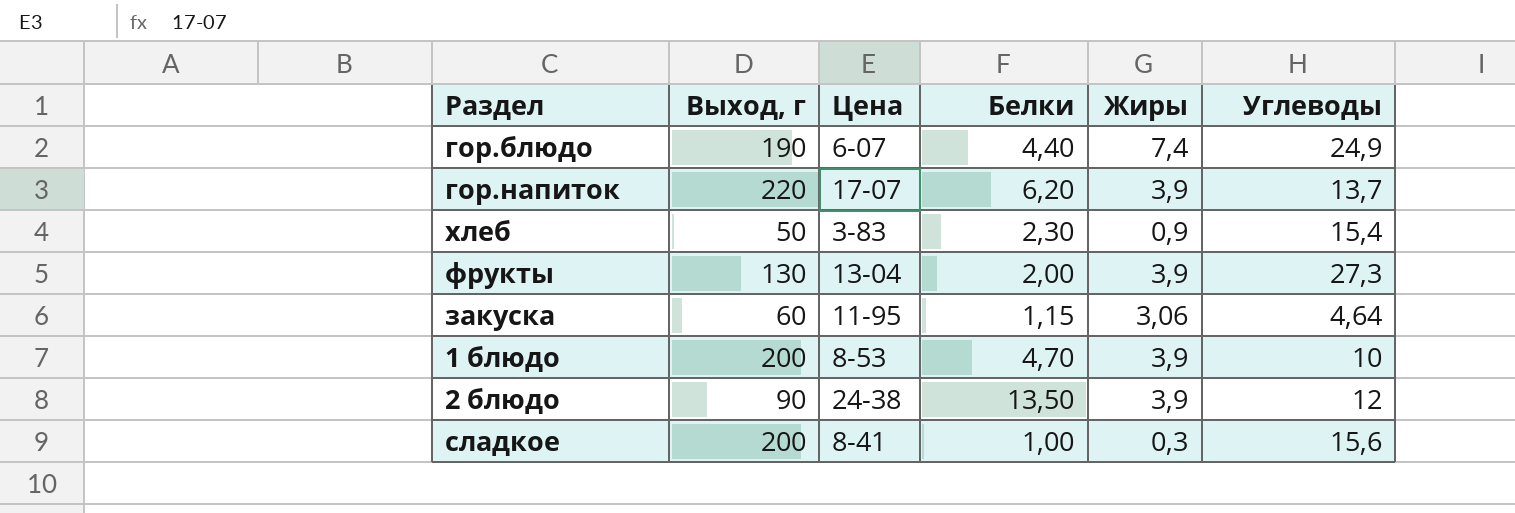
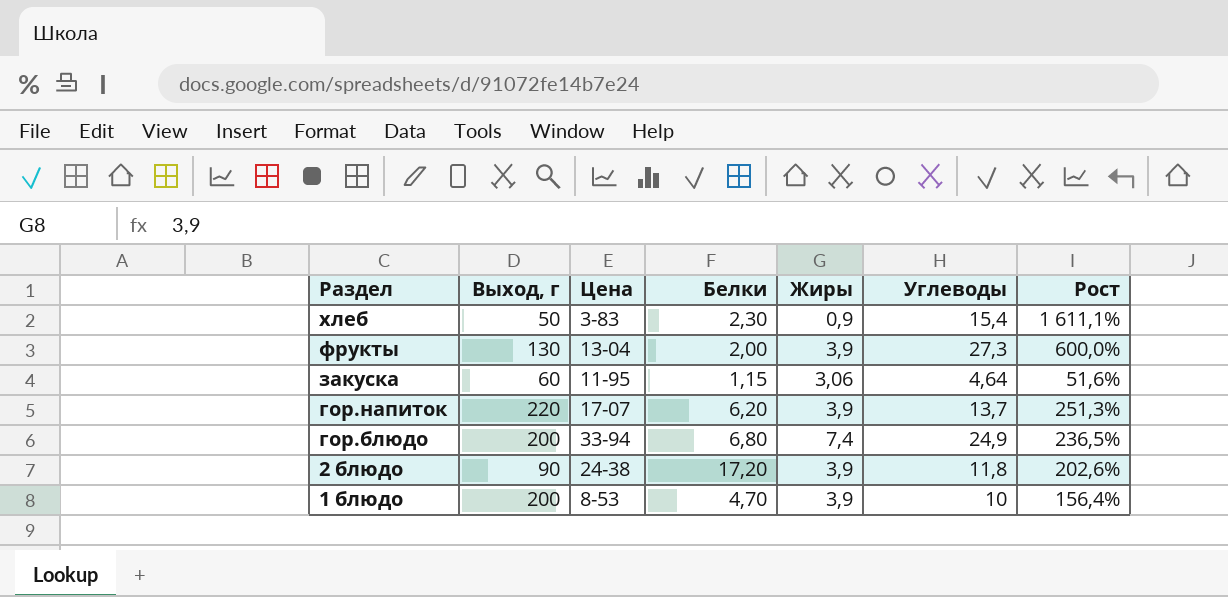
row order: none -> Раздел descending
column Рост | formula: none -> ([Углеводы] - [Жиры]) / [Жиры]
row сладкое: 200 | 8-41 | 1,00 | 0,3 | 15,6 -> none
гор.блюдо | Выход, г: 190 -> 200
гор.блюдо | Цена: 6-07 -> 33-94
гор.блюдо | Белки: 4,40 -> 6,80
2 блюдо | Белки: 13,50 -> 17,20
2 блюдо | Углеводы: 12 -> 11,8

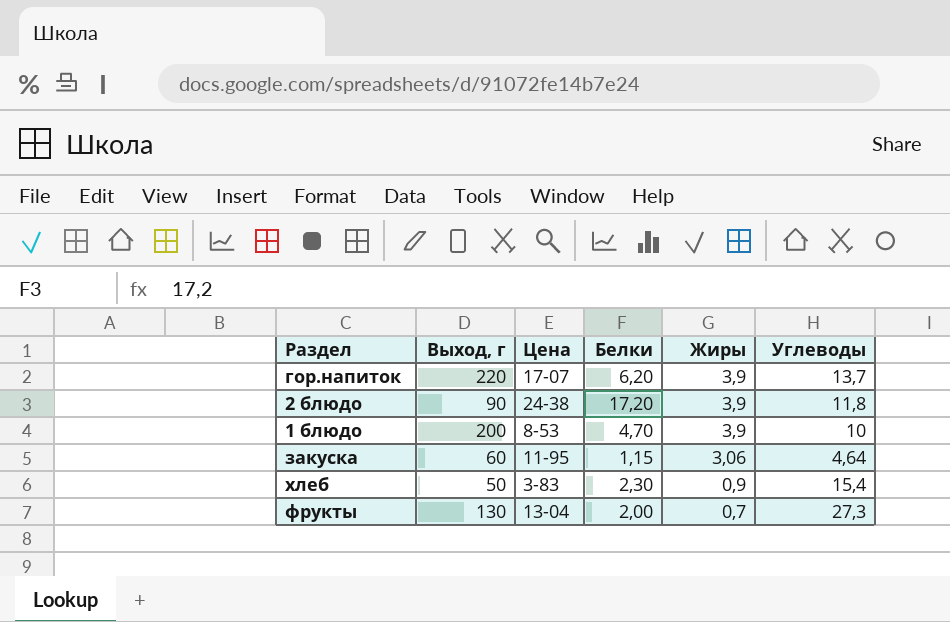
row order: Раздел descending -> Жиры descending
column Рост | formula: ([Углеводы] - [Жиры]) / [Жиры] -> none
row гор.блюдо: 200 | 33-94 | 6,80 | 7,4 | 24,9 | 236,5% -> none
фрукты | Жиры: 3,9 -> 0,7

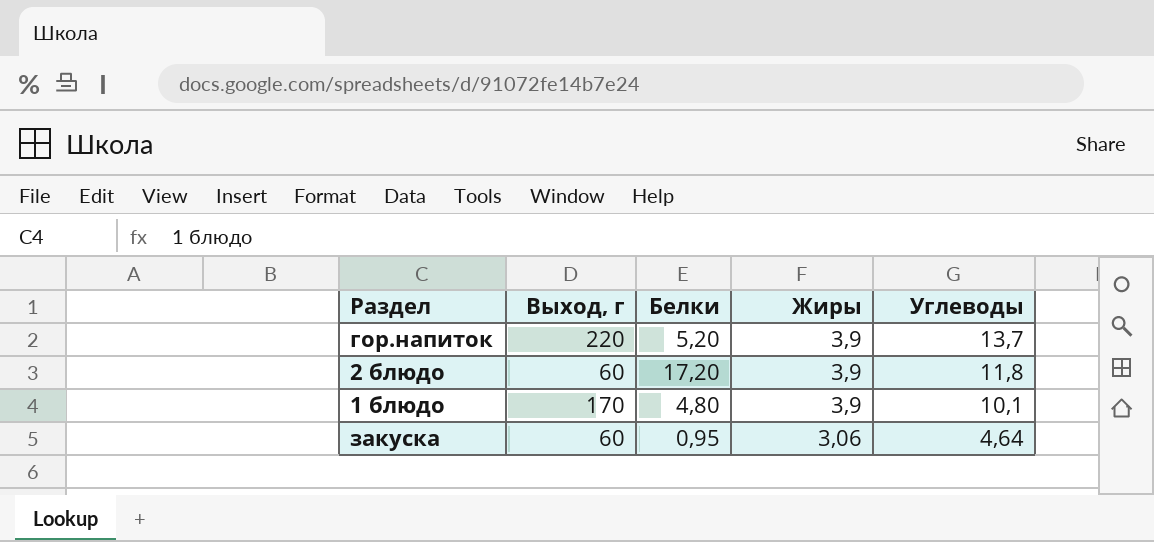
column Цена | position: 3 -> none
row хлеб: 50 | 3-83 | 2,30 | 0,9 | 15,4 -> none
row фрукты: 130 | 13-04 | 2,00 | 0,7 | 27,3 -> none
гор.напиток | Белки: 6,20 -> 5,20
2 блюдо | Выход, г: 90 -> 60
1 блюдо | Выход, г: 200 -> 170
1 блюдо | Белки: 4,70 -> 4,80
1 блюдо | Углеводы: 10 -> 10,1
закуска | Белки: 1,15 -> 0,95

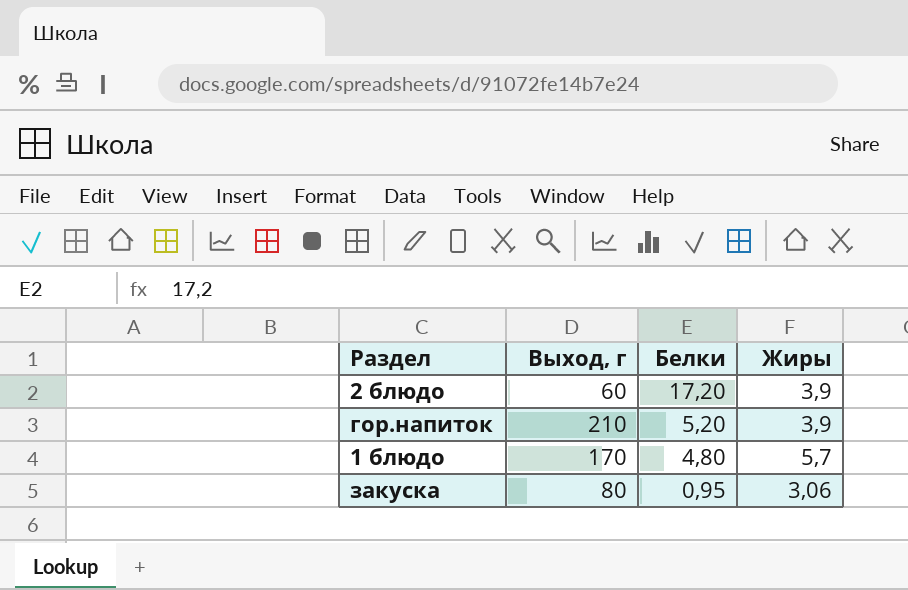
row order: Жиры descending -> Белки descending
column Углеводы | position: 5 -> none
гор.напиток | Выход, г: 220 -> 210
1 блюдо | Жиры: 3,9 -> 5,7
закуска | Выход, г: 60 -> 80

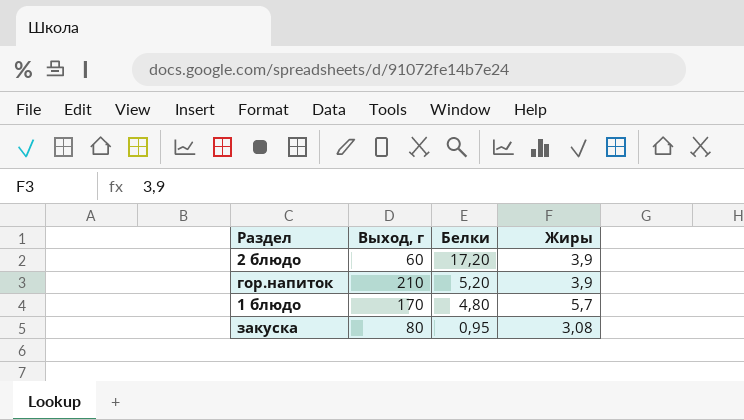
закуска | Жиры: 3,06 -> 3,08

